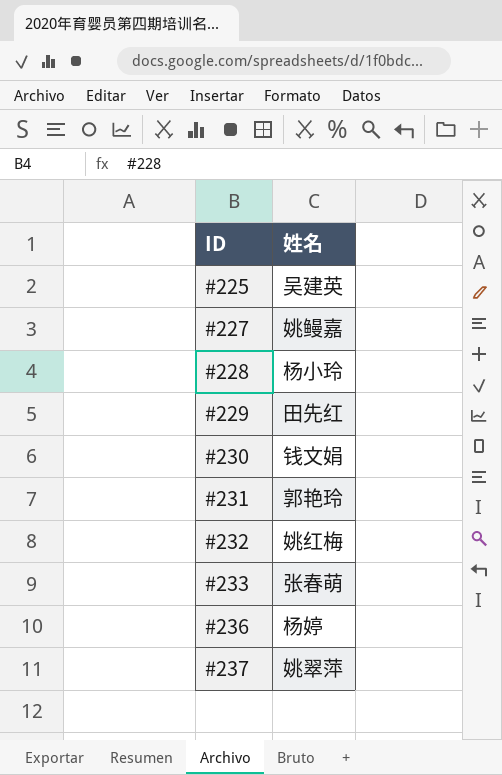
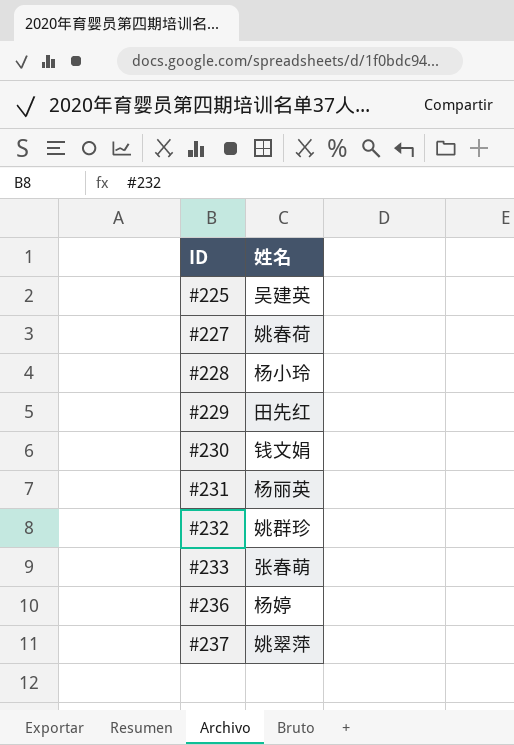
#227 | 姓名: 姚鳗嘉 -> 姚春荷
#231 | 姓名: 郭艳玲 -> 杨丽英
#232 | 姓名: 姚红梅 -> 姚群珍

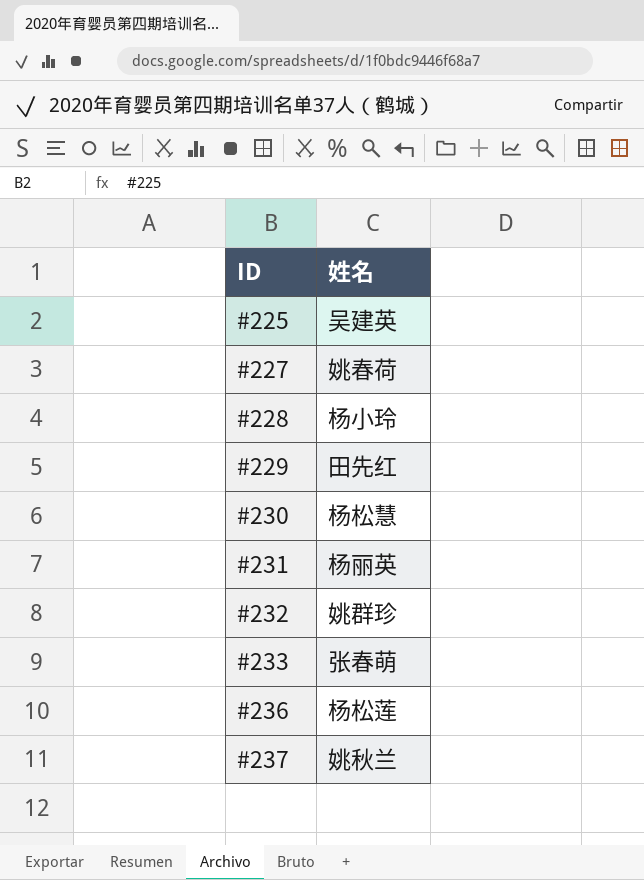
#230 | 姓名: 钱文娟 -> 杨松慧
#236 | 姓名: 杨婷 -> 杨松莲
#237 | 姓名: 姚翠萍 -> 姚秋兰

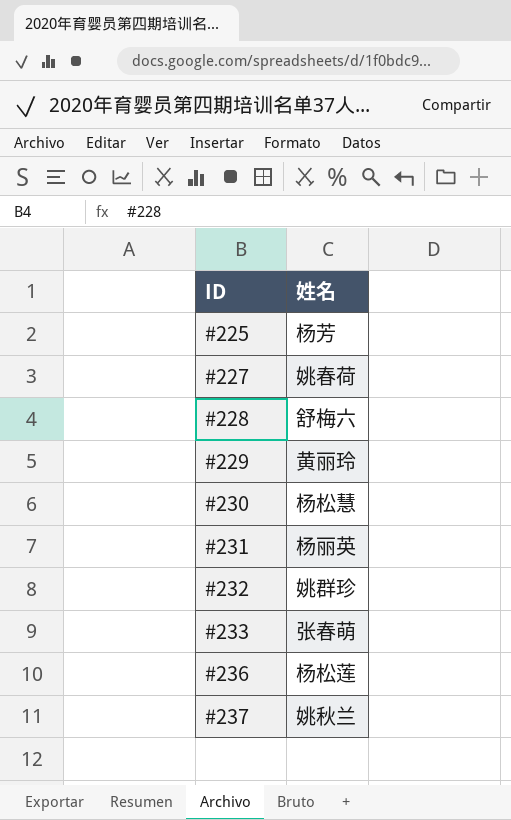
#225 | 姓名: 吴建英 -> 杨芳
#228 | 姓名: 杨小玲 -> 舒梅六
#229 | 姓名: 田先红 -> 黄丽玲

